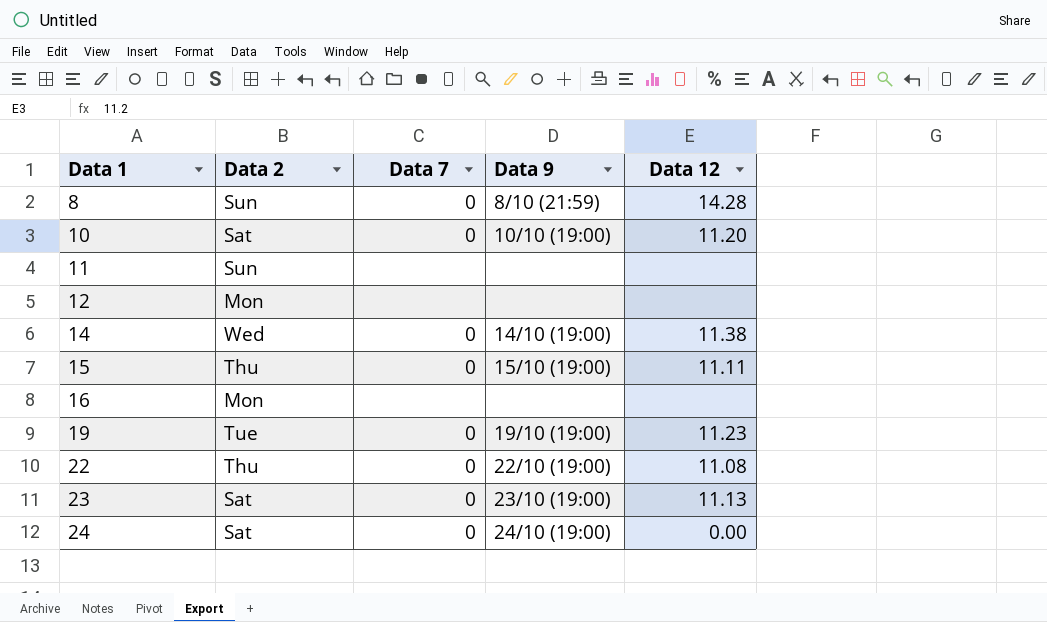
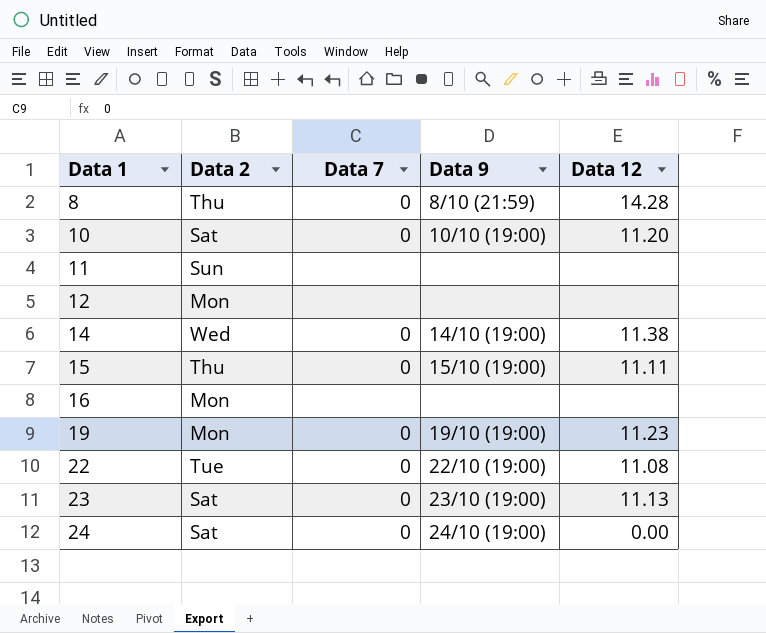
8 | Data 2: Sun -> Thu
19 | Data 2: Tue -> Mon
22 | Data 2: Thu -> Tue

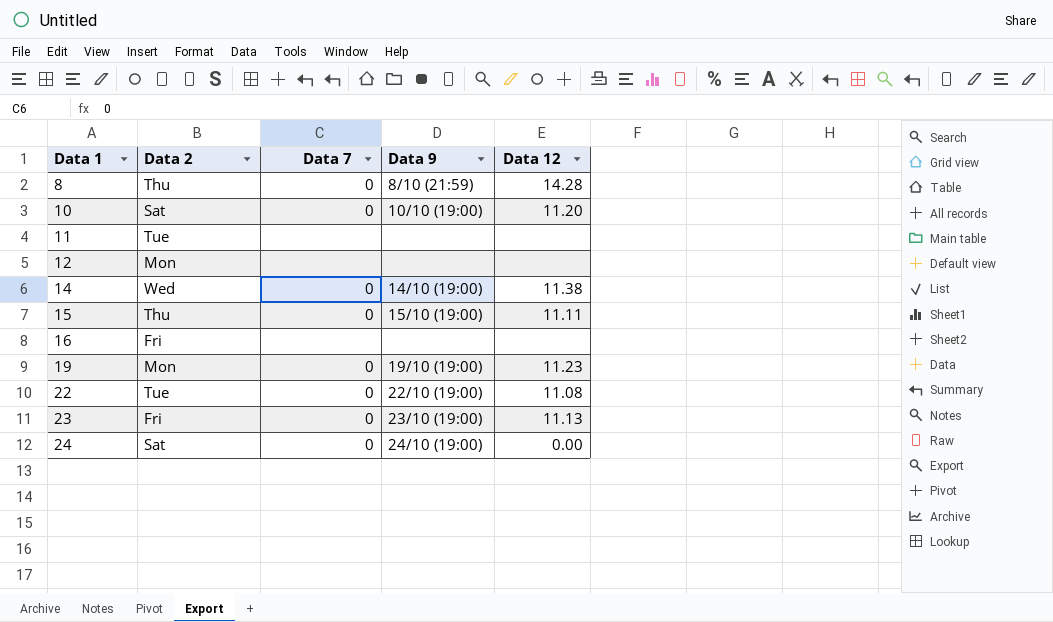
11 | Data 2: Sun -> Tue
16 | Data 2: Mon -> Fri
23 | Data 2: Sat -> Fri

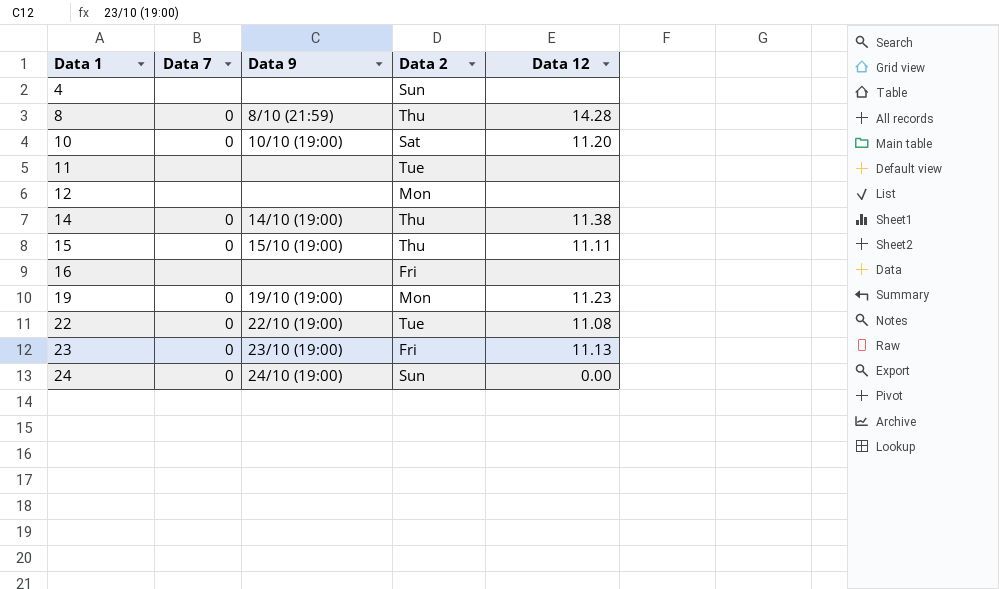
column Data 2 | position: 2 -> 4
row 4: none -> none | none | Sun | none
14 | Data 2: Wed -> Thu
24 | Data 2: Sat -> Sun

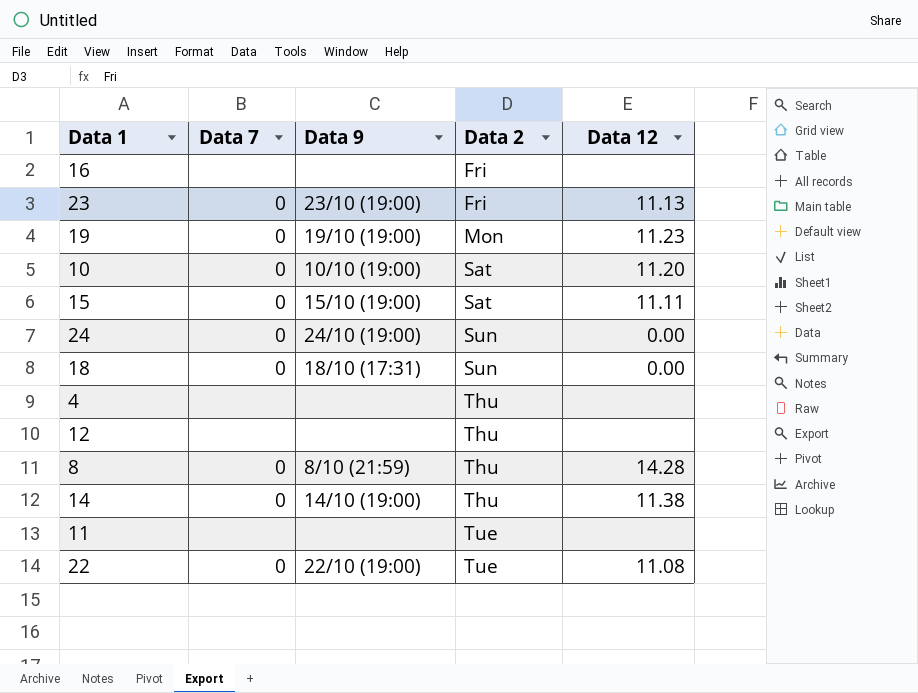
row order: Data 1 ascending -> Data 2 ascending
15 | Data 2: Thu -> Sat
row 18: none -> 0 | 18/10 (17:31) | Sun | 0.00
4 | Data 2: Sun -> Thu
12 | Data 2: Mon -> Thu

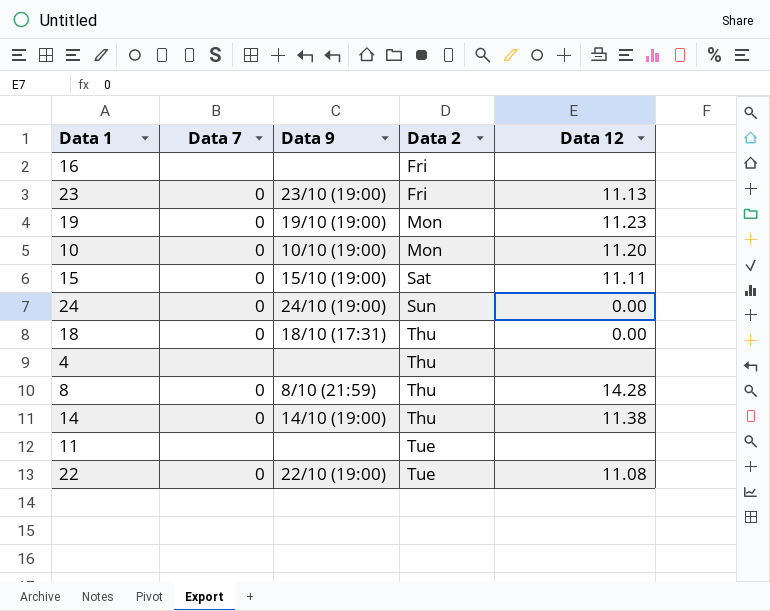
row 12: none | none | Thu | none -> none
10 | Data 2: Sat -> Mon
18 | Data 2: Sun -> Thu

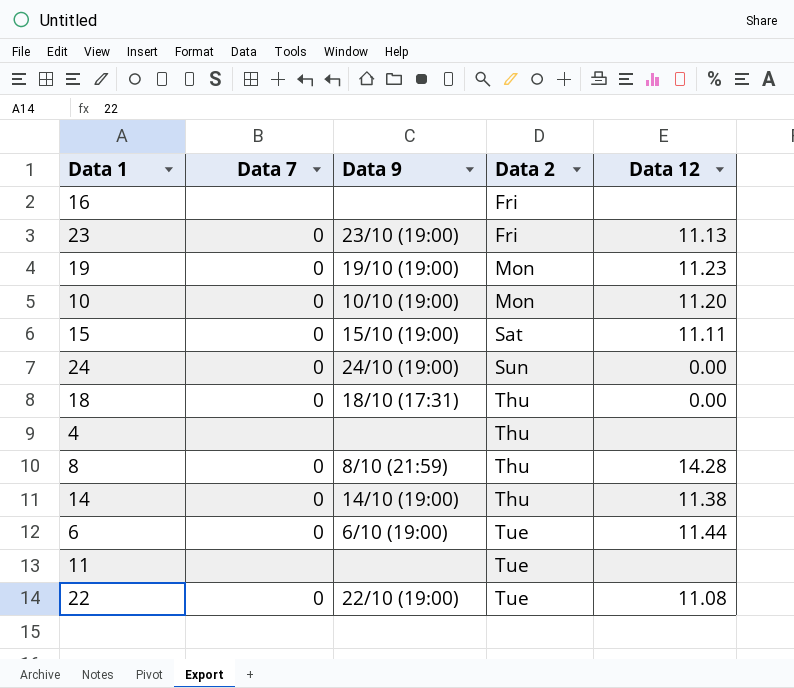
row 6: none -> 0 | 6/10 (19:00) | Tue | 11.44

